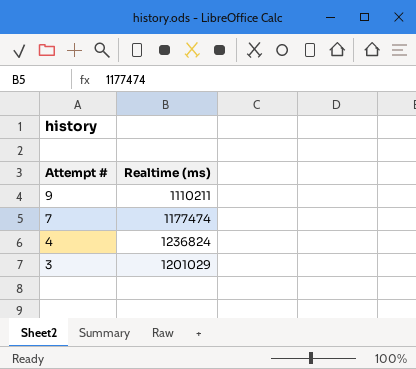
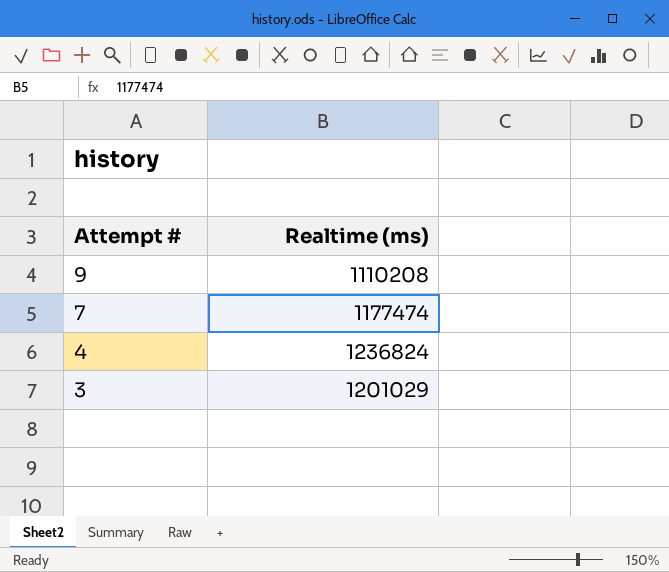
9 | Realtime (ms): 1110211 -> 1110208

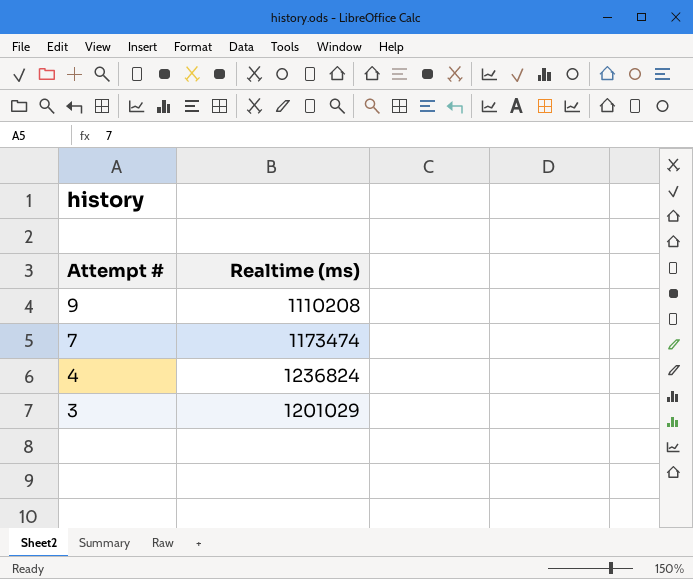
7 | Realtime (ms): 1177474 -> 1173474

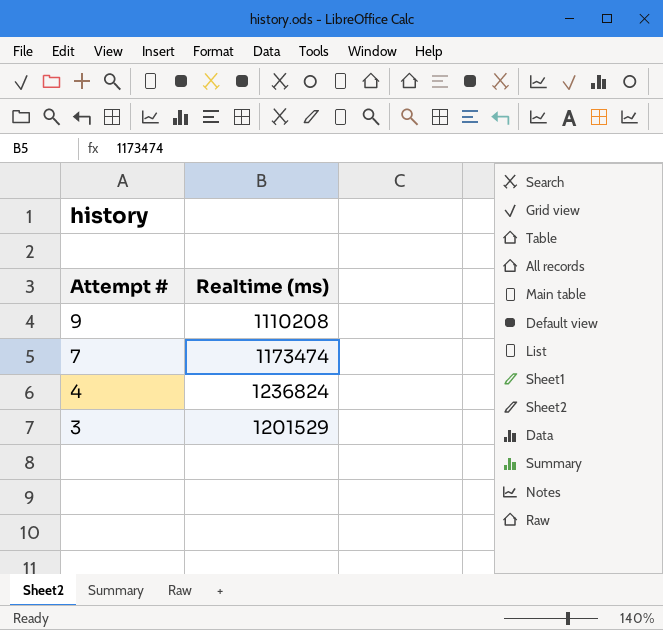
3 | Realtime (ms): 1201029 -> 1201529

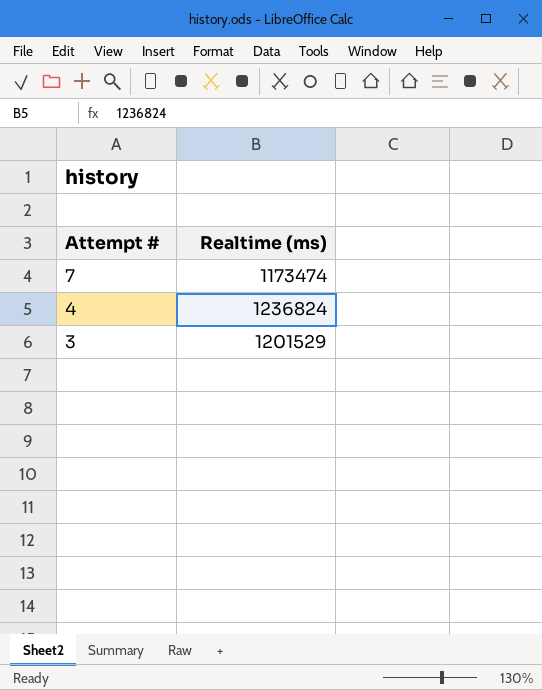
row 9: 1110208 -> none

